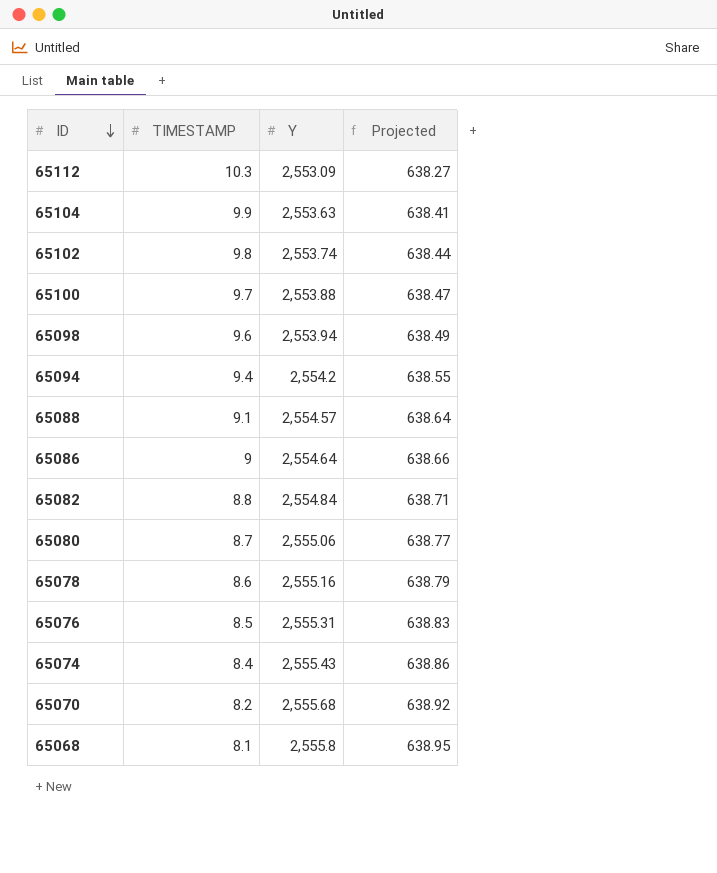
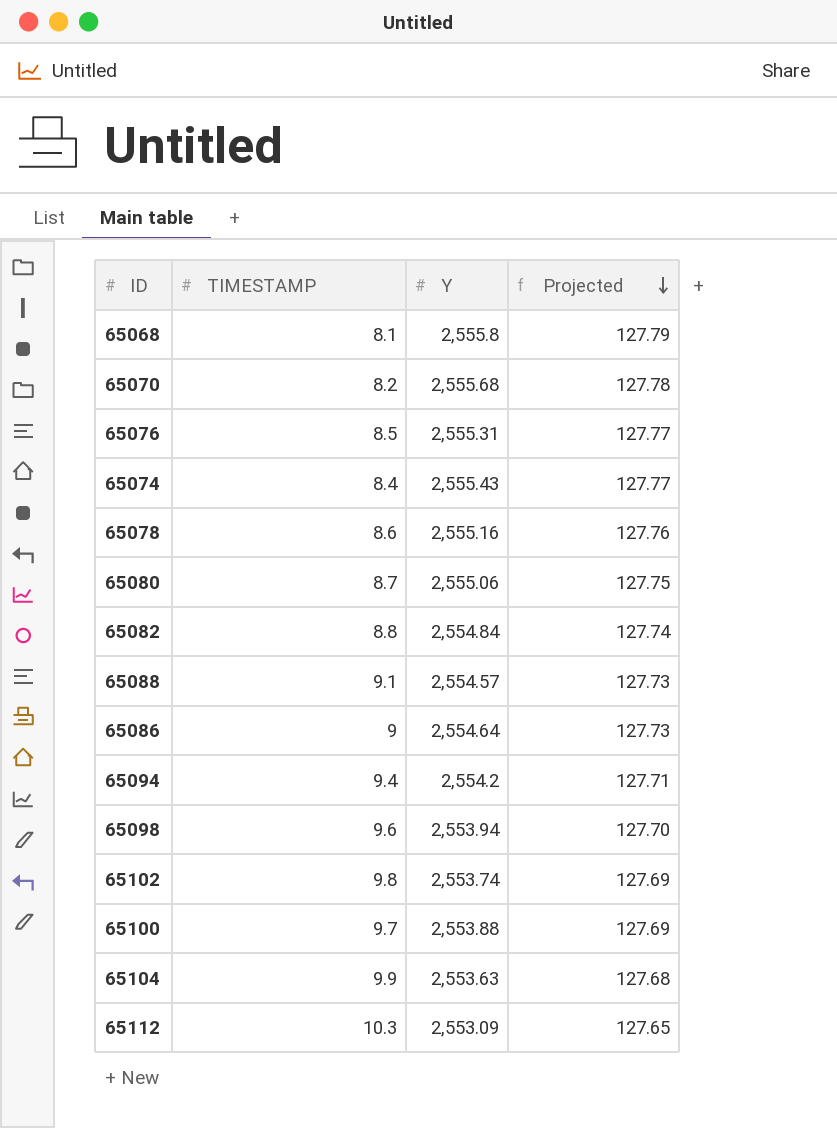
row order: ID descending -> Projected descending
column Projected | formula: [Y] * 0.25 -> [Y] * 0.05

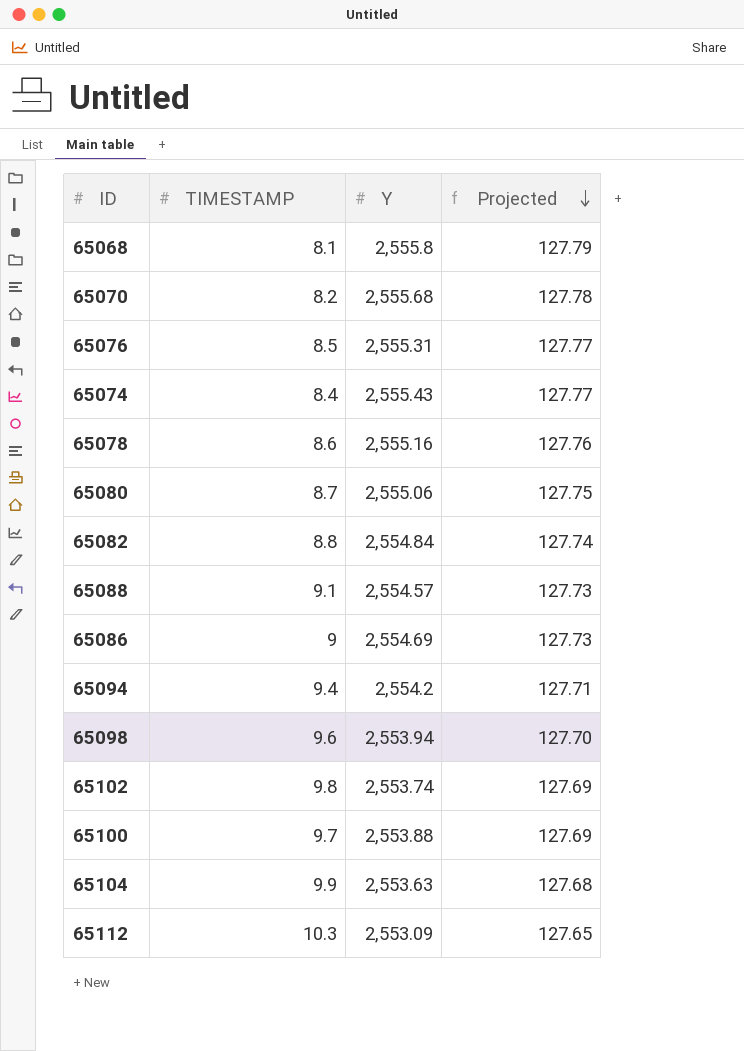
65086 | Y: 2,554.64 -> 2,554.69

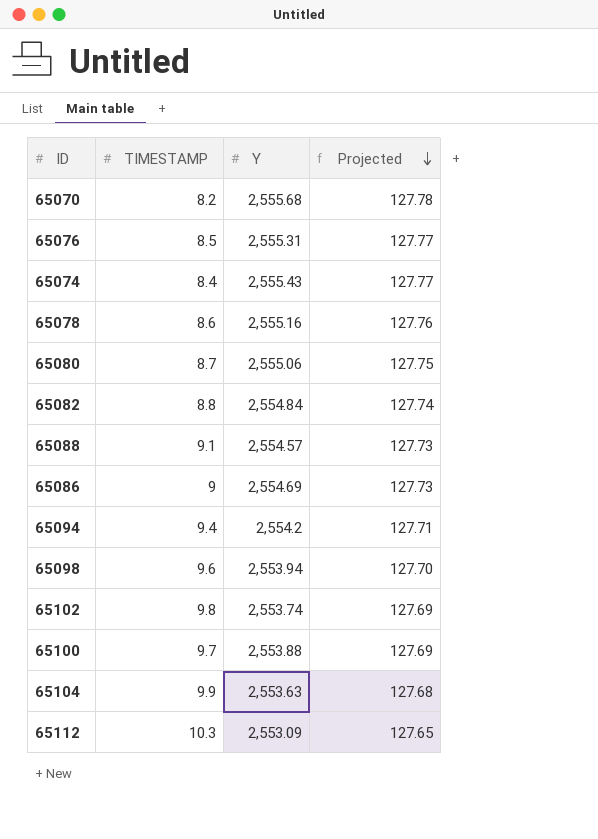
row 65068: 8.1 | 2,555.8 | 127.79 -> none

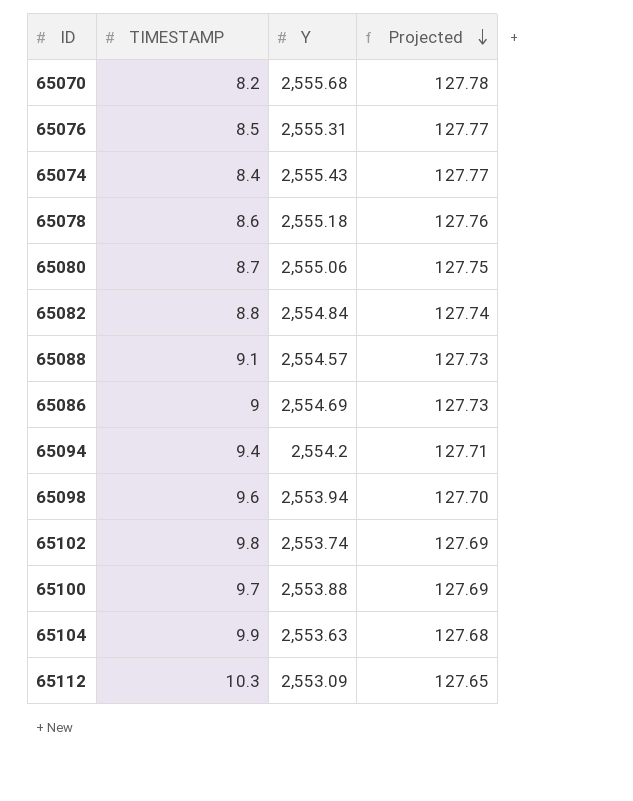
65078 | Y: 2,555.16 -> 2,555.18

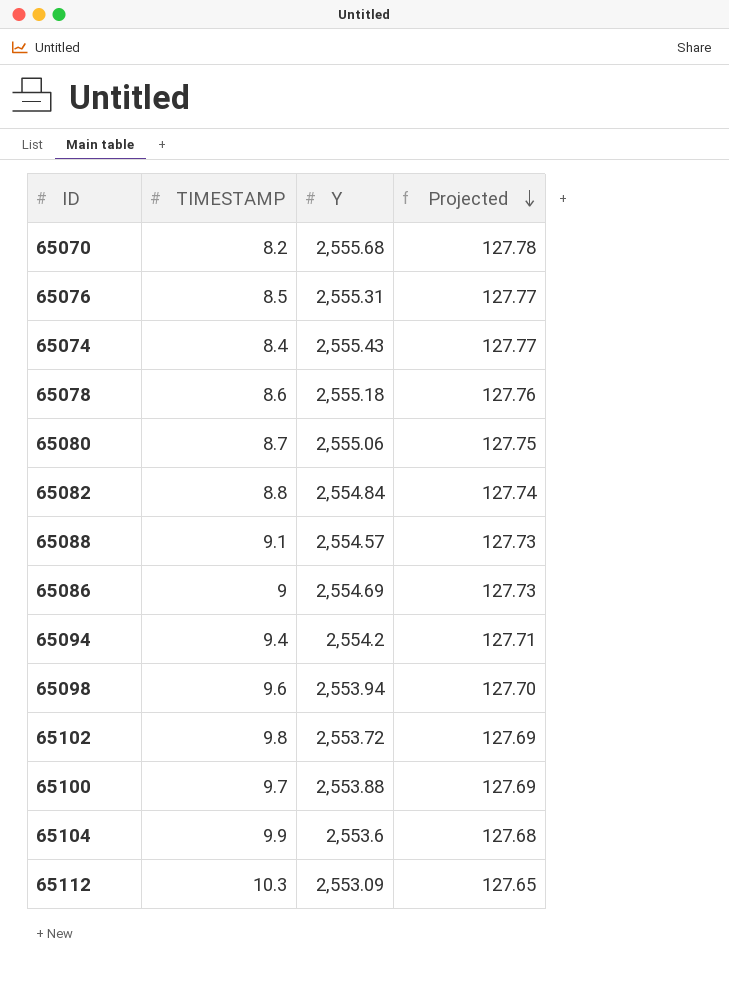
65102 | Y: 2,553.74 -> 2,553.72
65104 | Y: 2,553.63 -> 2,553.6

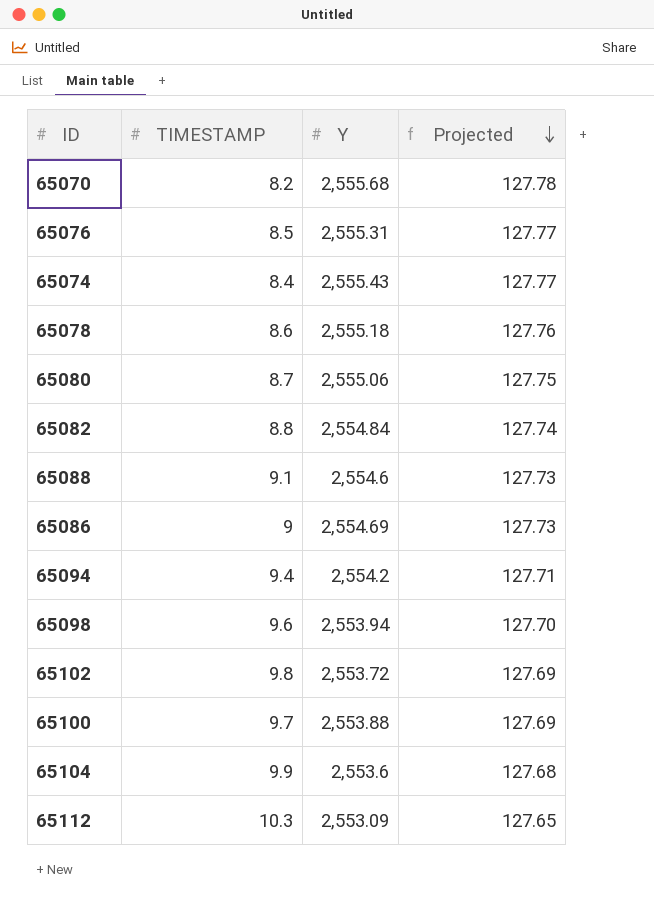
65088 | Y: 2,554.57 -> 2,554.6

